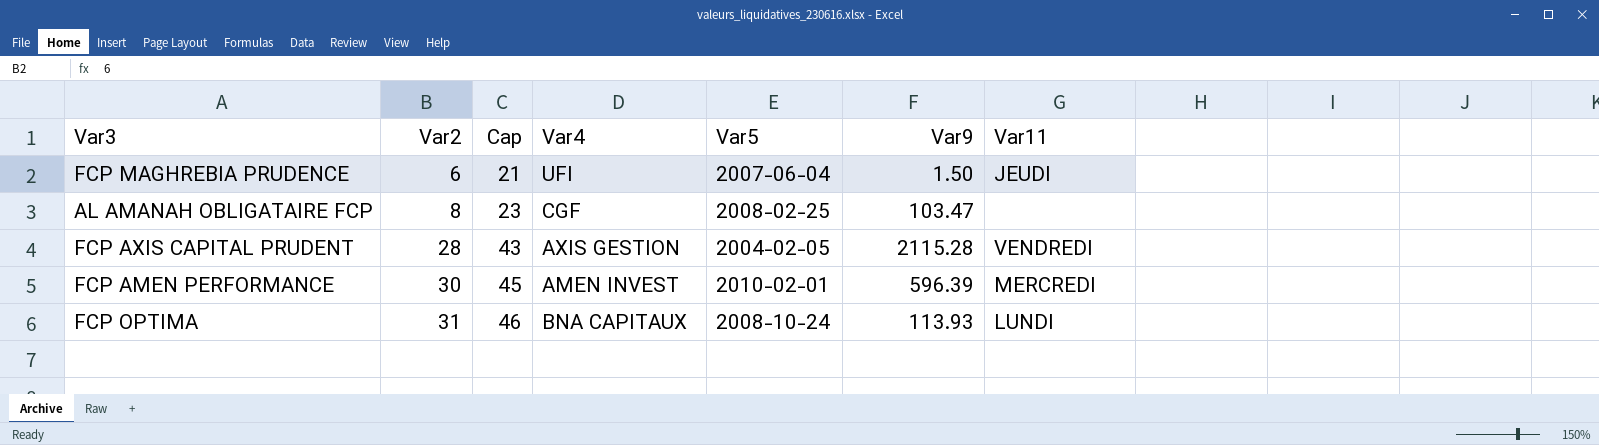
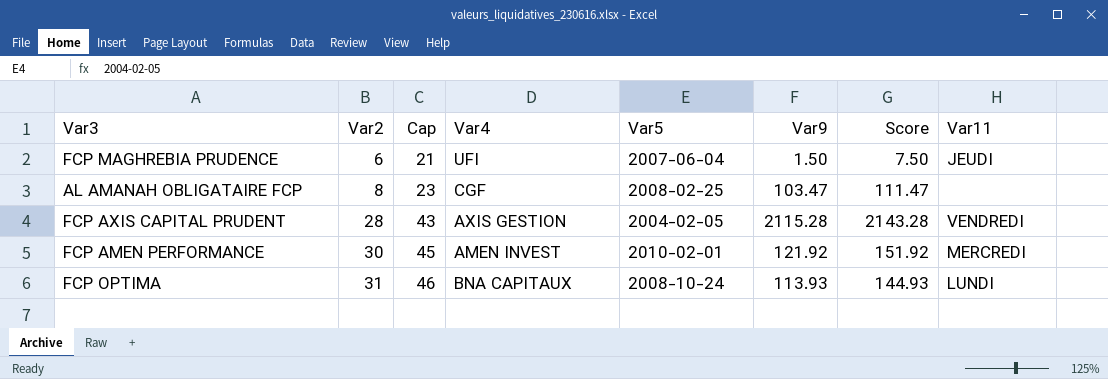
column Score | formula: none -> [Var2] + [Var9]
FCP AMEN PERFORMANCE | Var9: 596.39 -> 121.92

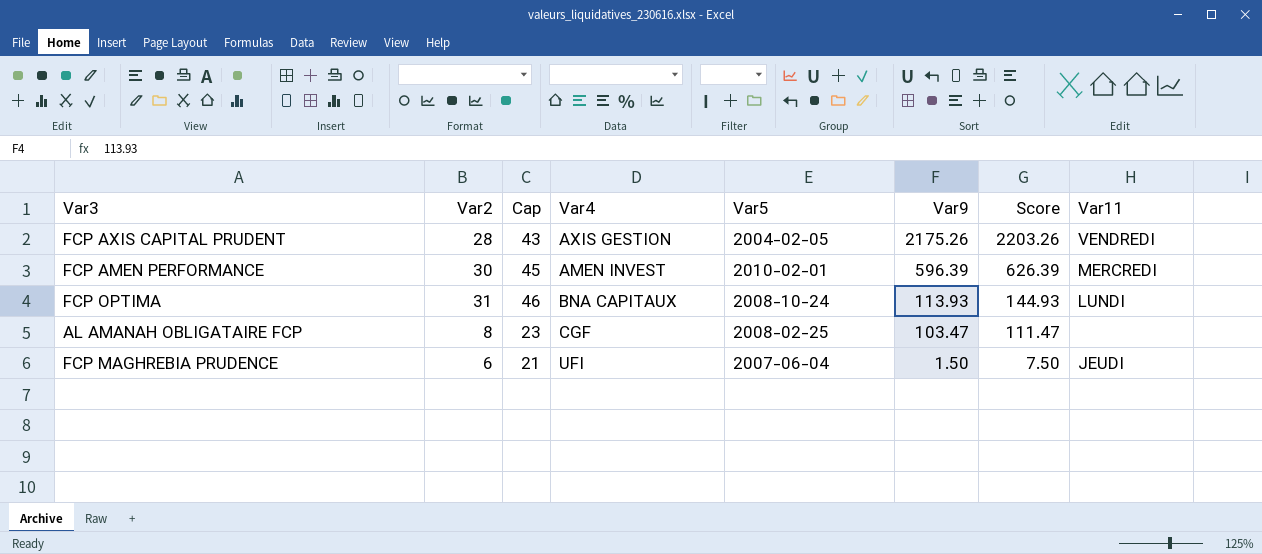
row order: Var2 ascending -> Var9 descending
FCP AXIS CAPITAL PRUDENT | Var9: 2115.28 -> 2175.26
FCP AXIS CAPITAL PRUDENT | Score: 2143.28 -> 2203.26
FCP AMEN PERFORMANCE | Var9: 121.92 -> 596.39
FCP AMEN PERFORMANCE | Score: 151.92 -> 626.39

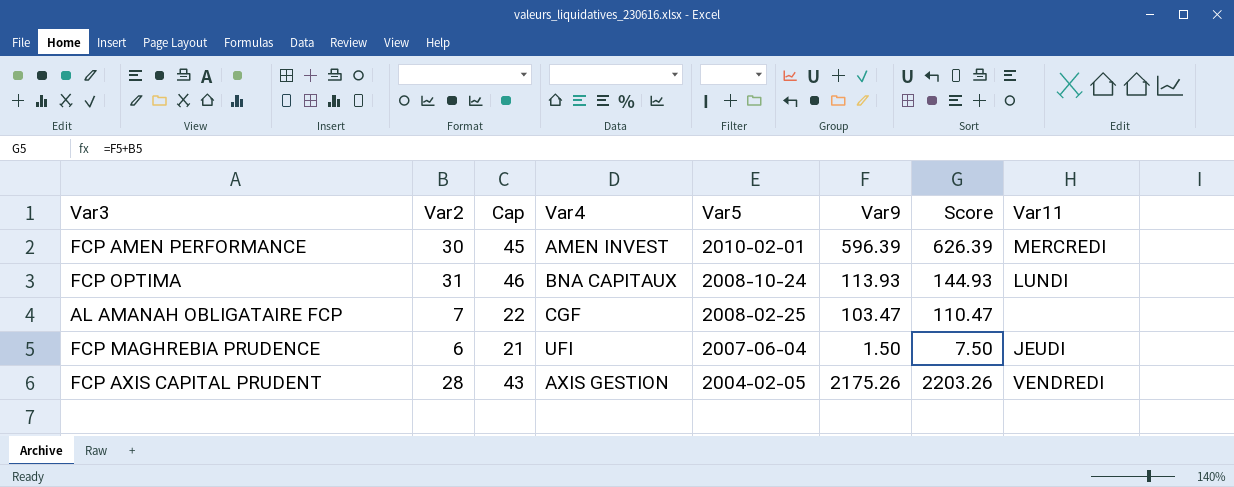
row order: Var9 descending -> Var5 descending
AL AMANAH OBLIGATAIRE FCP | Var2: 8 -> 7
AL AMANAH OBLIGATAIRE FCP | Cap: 23 -> 22
AL AMANAH OBLIGATAIRE FCP | Score: 111.47 -> 110.47

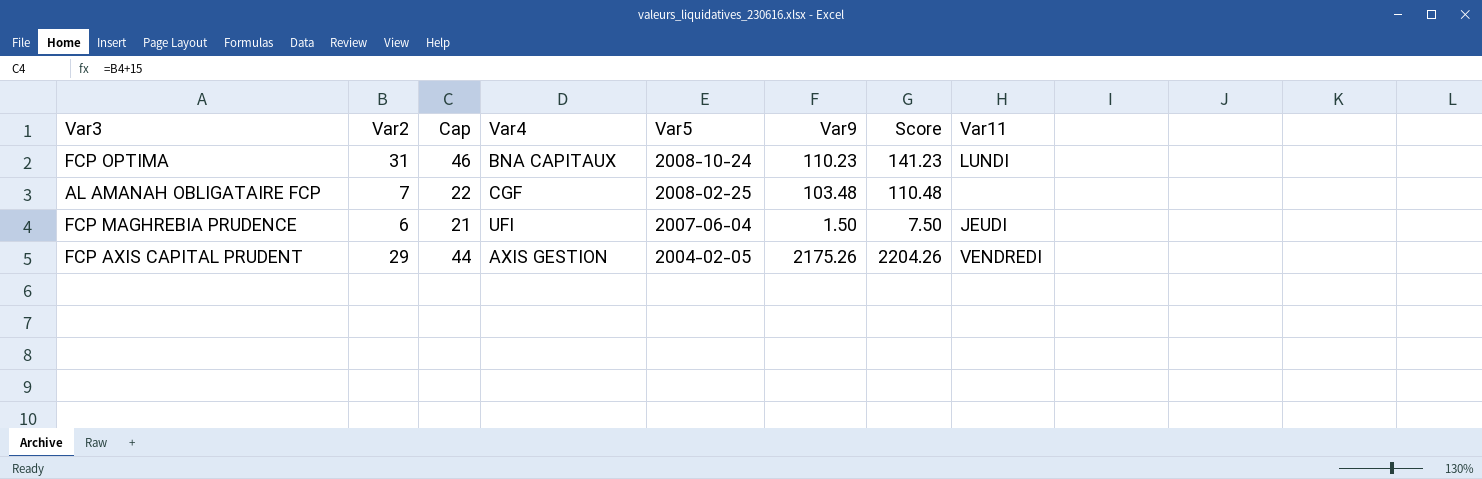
row FCP AMEN PERFORMANCE: 30 | 45 | AMEN INVEST | 2010-02-01 | 596.39 | 626.39 | MERCREDI -> none
FCP OPTIMA | Var9: 113.93 -> 110.23
FCP OPTIMA | Score: 144.93 -> 141.23
AL AMANAH OBLIGATAIRE FCP | Var9: 103.47 -> 103.48
AL AMANAH OBLIGATAIRE FCP | Score: 110.47 -> 110.48
FCP AXIS CAPITAL PRUDENT | Var2: 28 -> 29
FCP AXIS CAPITAL PRUDENT | Cap: 43 -> 44
FCP AXIS CAPITAL PRUDENT | Score: 2203.26 -> 2204.26

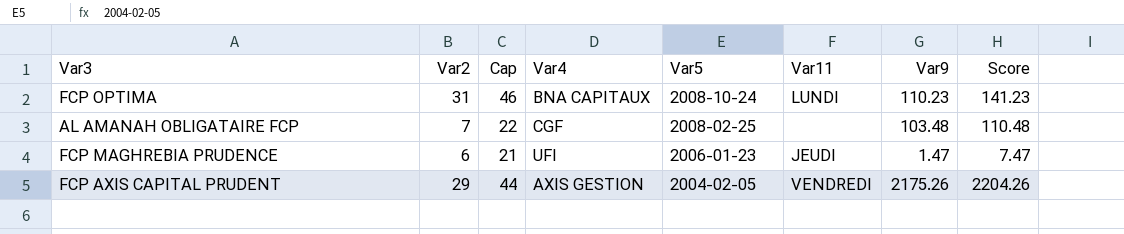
column Var11 | position: 8 -> 6
FCP MAGHREBIA PRUDENCE | Var5: 2007-06-04 -> 2006-01-23
FCP MAGHREBIA PRUDENCE | Var9: 1.50 -> 1.47
FCP MAGHREBIA PRUDENCE | Score: 7.50 -> 7.47

